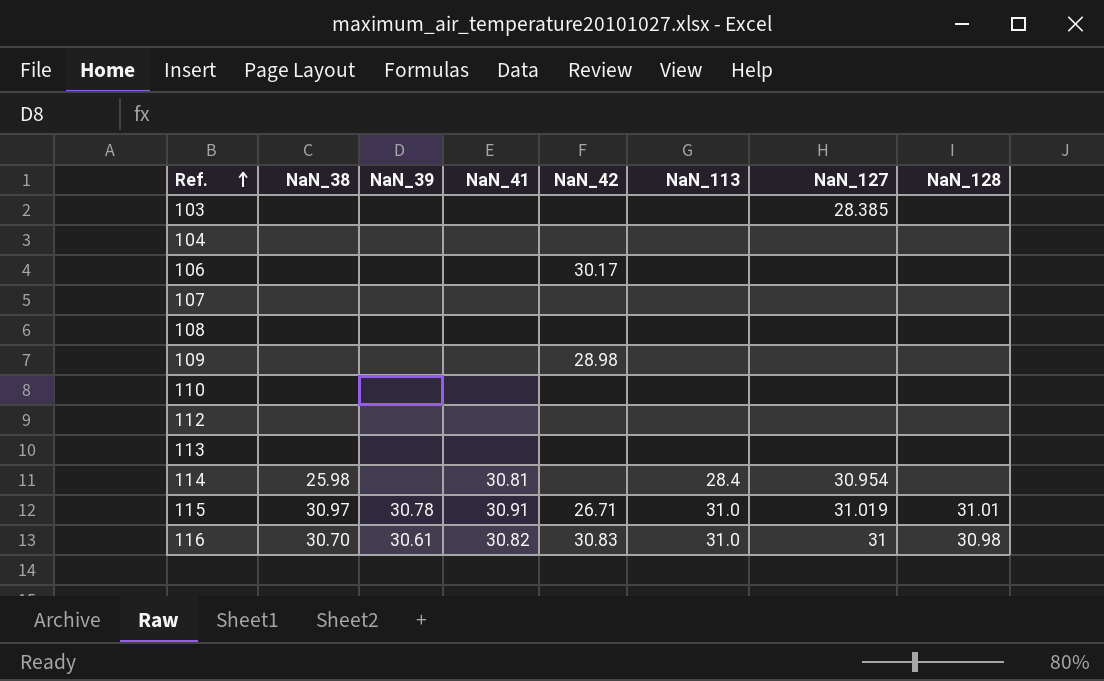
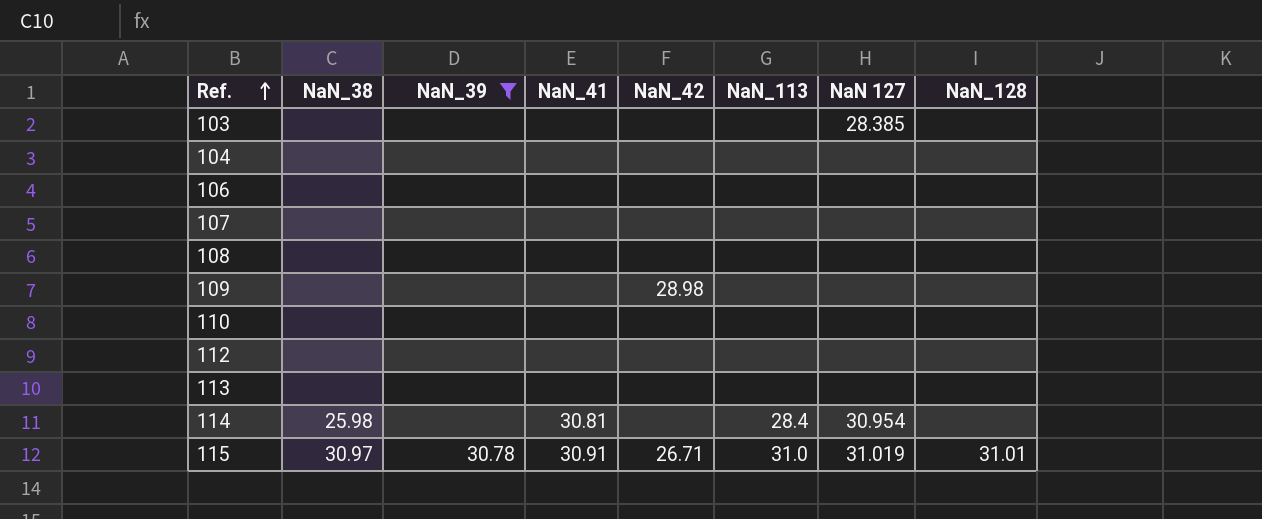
filter: none -> NaN_39 != 30.61
column name: NaN_127 -> NaN 127
106 | NaN_42: 30.17 -> none

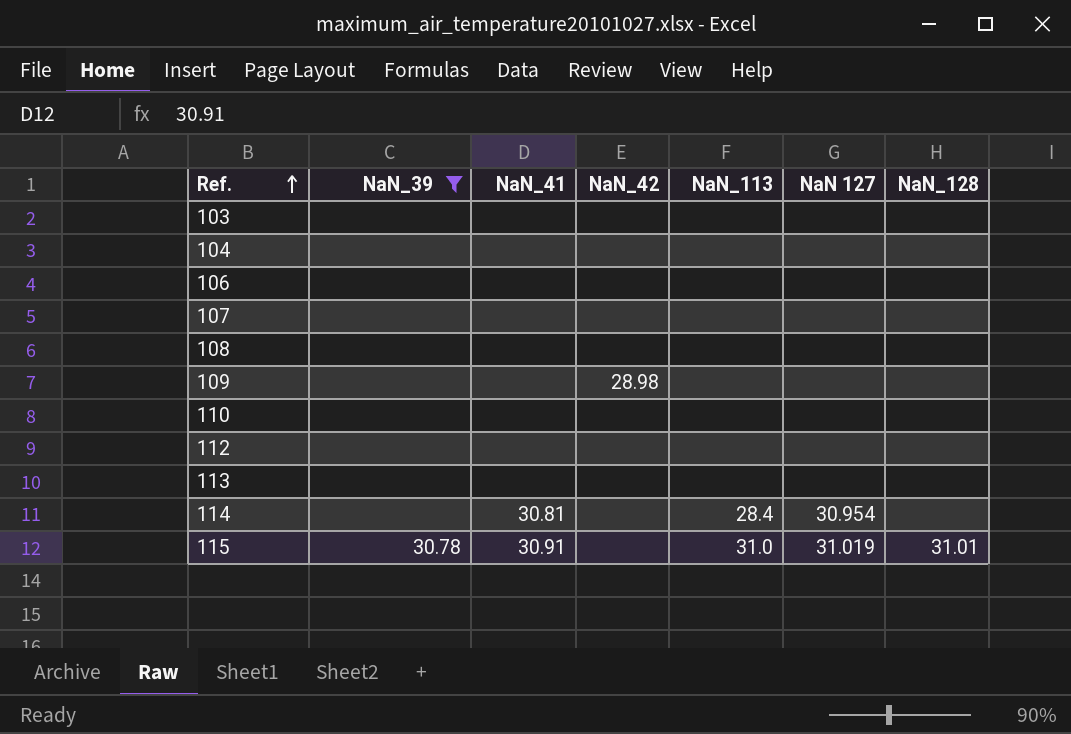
column NaN_38 | position: 2 -> none
103 | NaN 127: 28.385 -> none
115 | NaN_42: 26.71 -> none

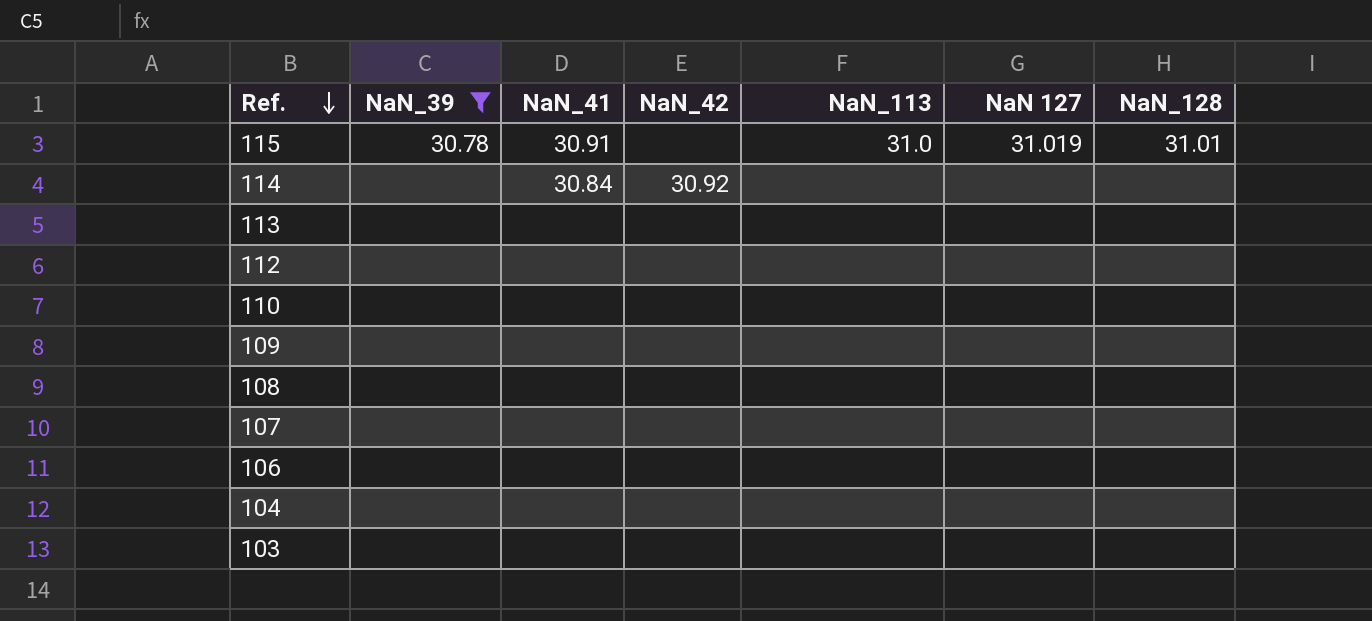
row order: Ref. ascending -> Ref. descending
114 | NaN_41: 30.81 -> 30.84
114 | NaN_42: none -> 30.92
114 | NaN_113: 28.4 -> none
114 | NaN 127: 30.954 -> none
109 | NaN_42: 28.98 -> none

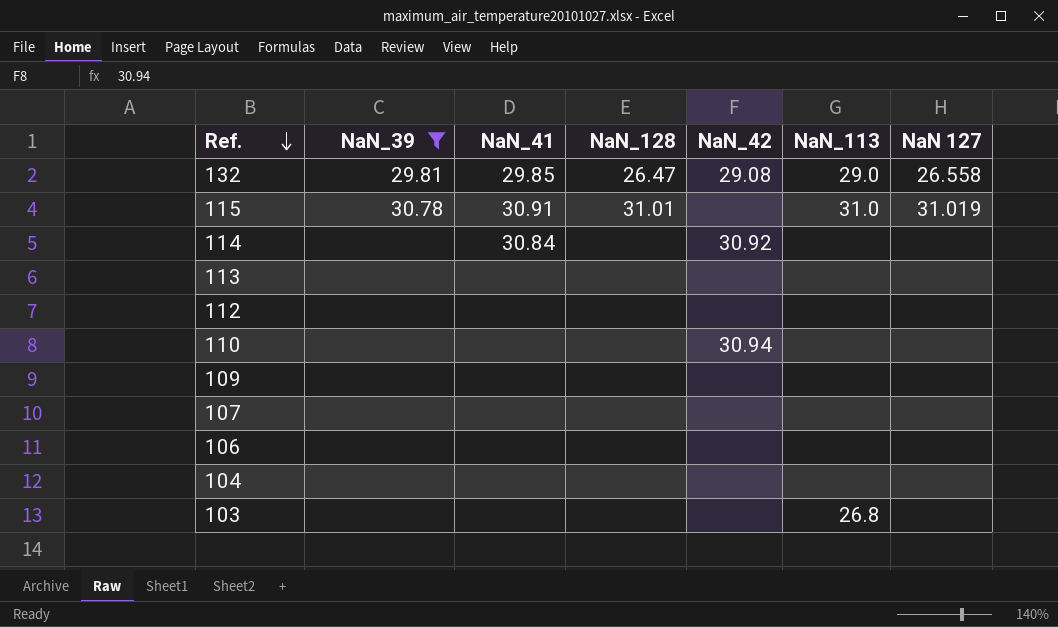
column NaN_128 | position: 7 -> 4
row 108: none | none | none | none | none | none -> none
row 132: none -> 29.81 | 29.85 | 26.47 | 29.08 | 29.0 | 26.558
110 | NaN_42: none -> 30.94
103 | NaN_113: none -> 26.8

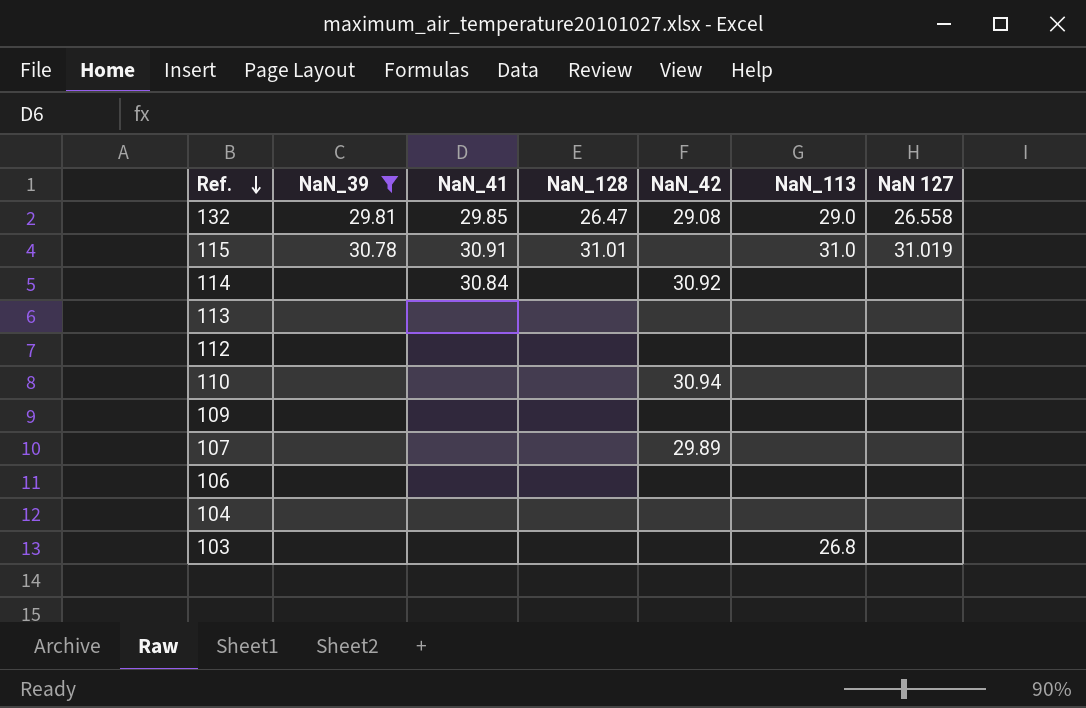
107 | NaN_42: none -> 29.89

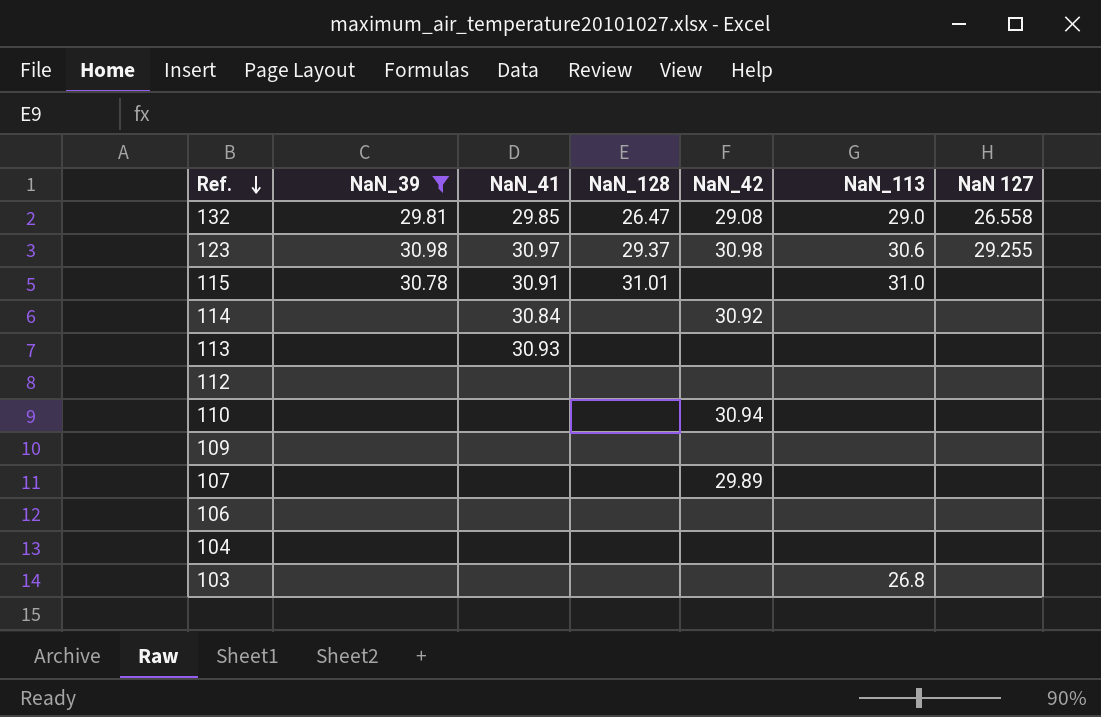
row 123: none -> 30.98 | 30.97 | 29.37 | 30.98 | 30.6 | 29.255
115 | NaN 127: 31.019 -> none
113 | NaN_41: none -> 30.93

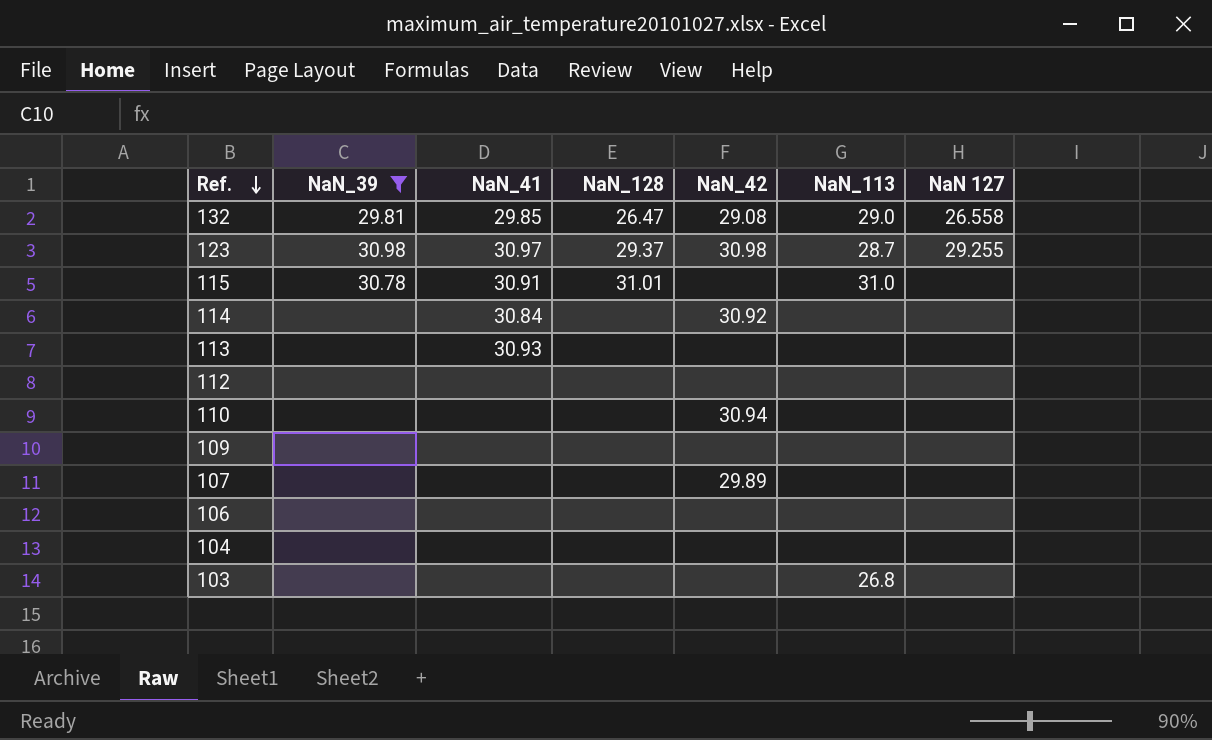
123 | NaN_113: 30.6 -> 28.7

